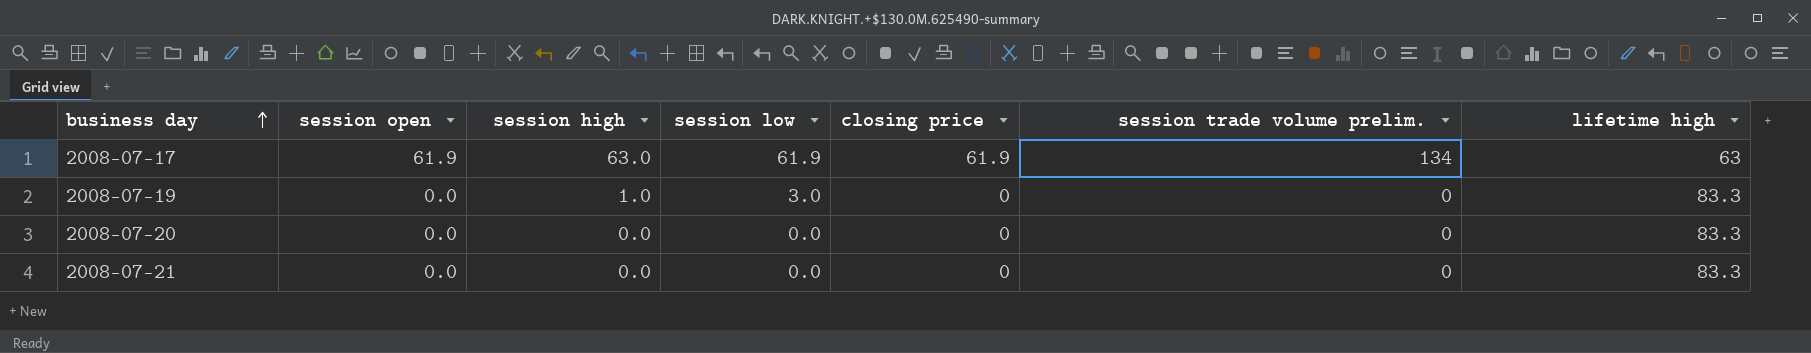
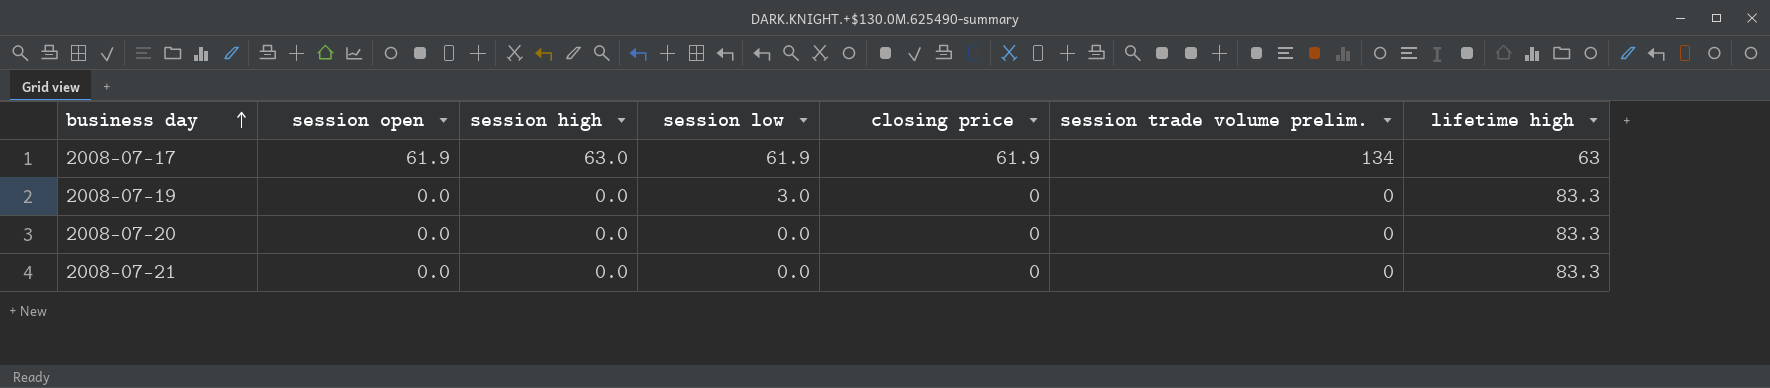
2008-07-19 | session high: 1.0 -> 0.0

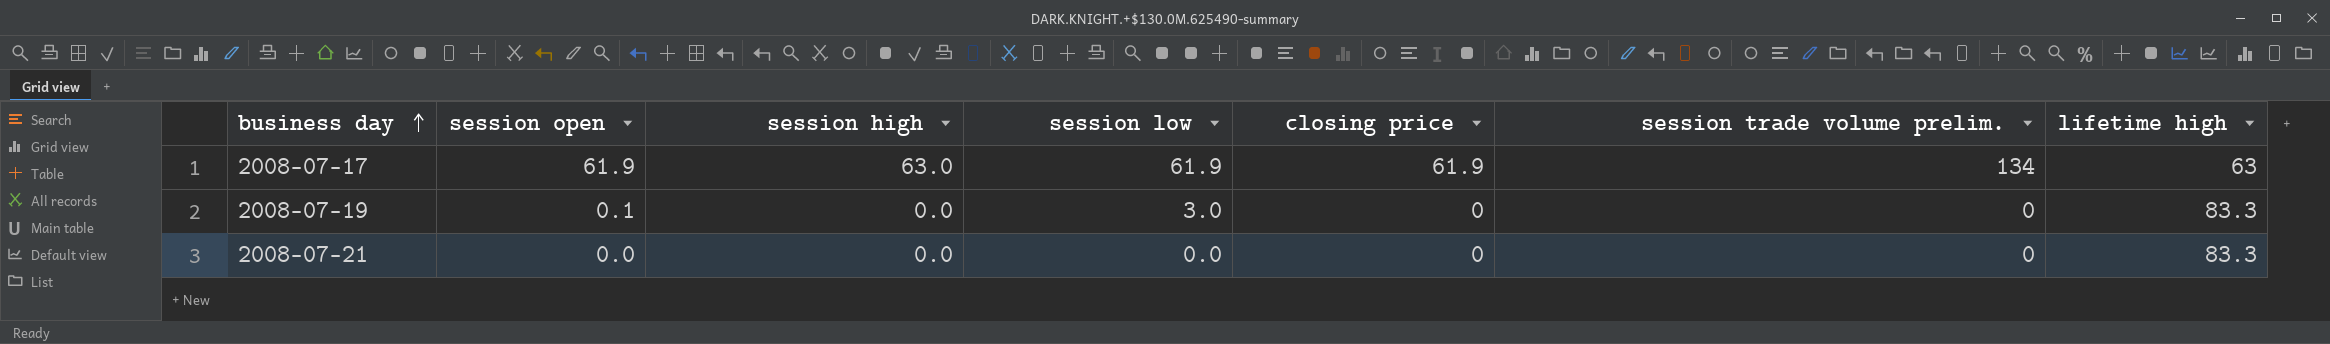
row 2008-07-20: 0.0 | 0.0 | 0.0 | 0 | 0 | 83.3 -> none
2008-07-19 | session open: 0.0 -> 0.1

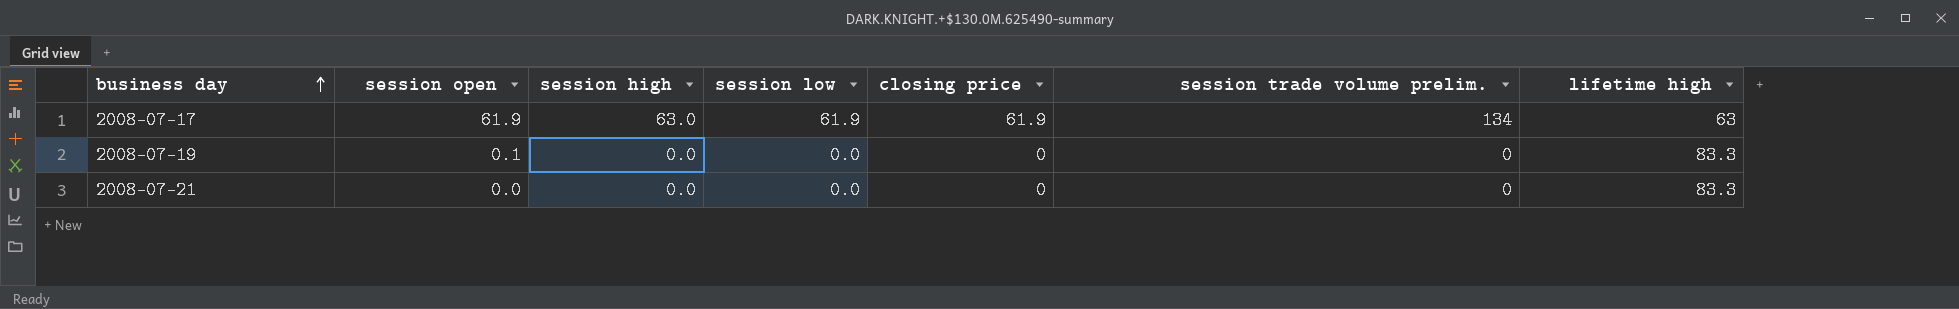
2008-07-19 | session low: 3.0 -> 0.0

